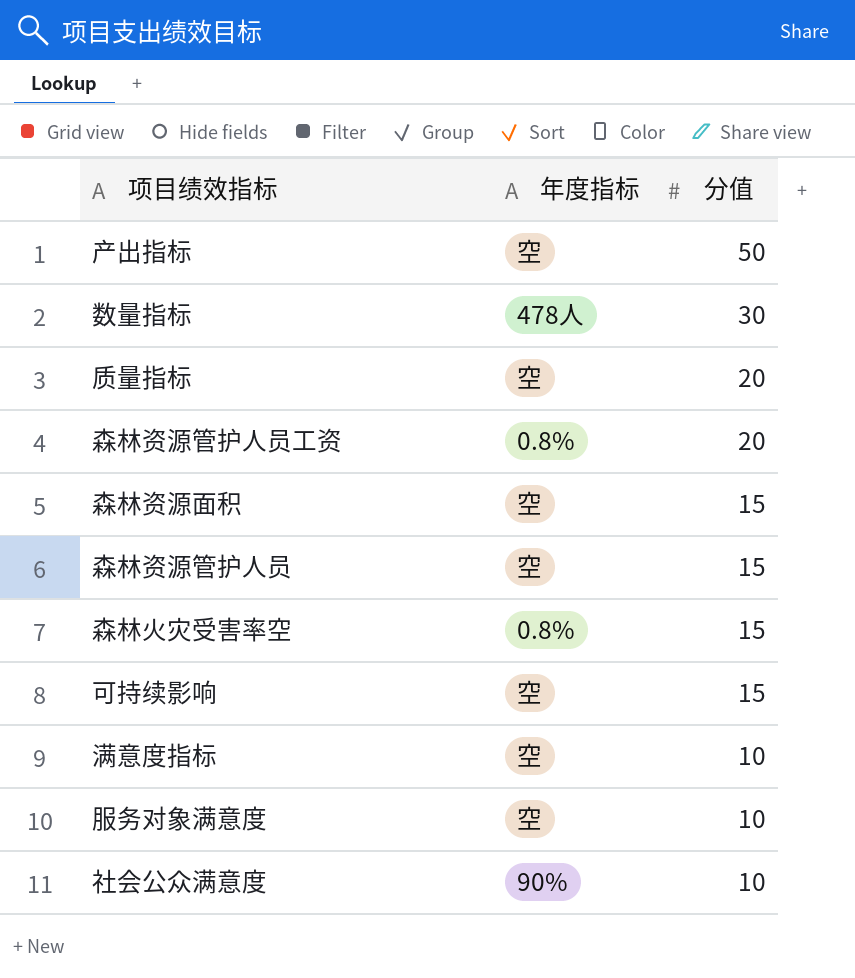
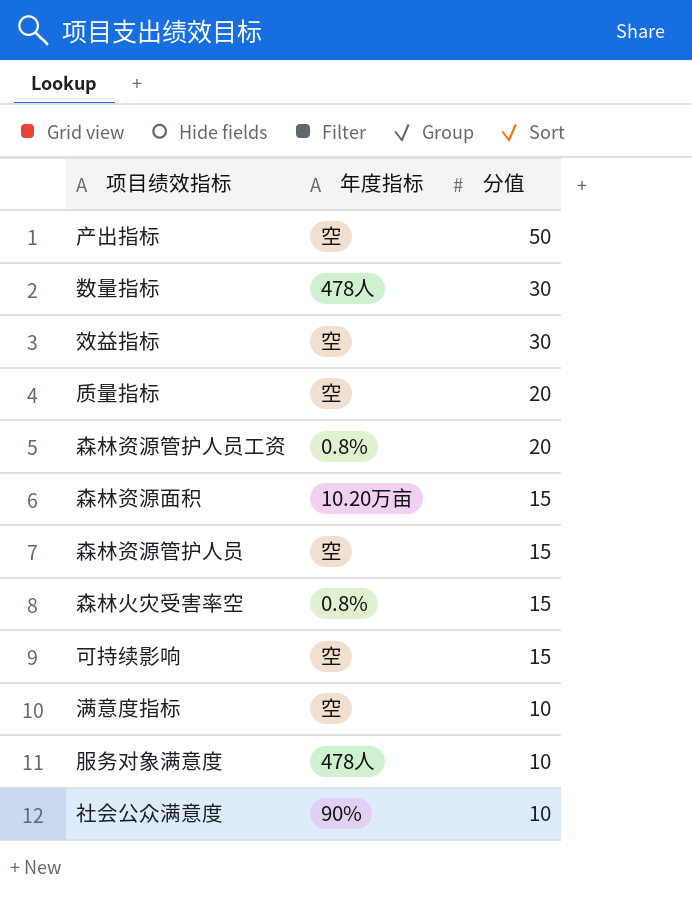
row 效益指标: none -> 空 | 30
森林资源面积 | 年度指标: 空 -> 10.20万亩
服务对象满意度 | 年度指标: 空 -> 478人

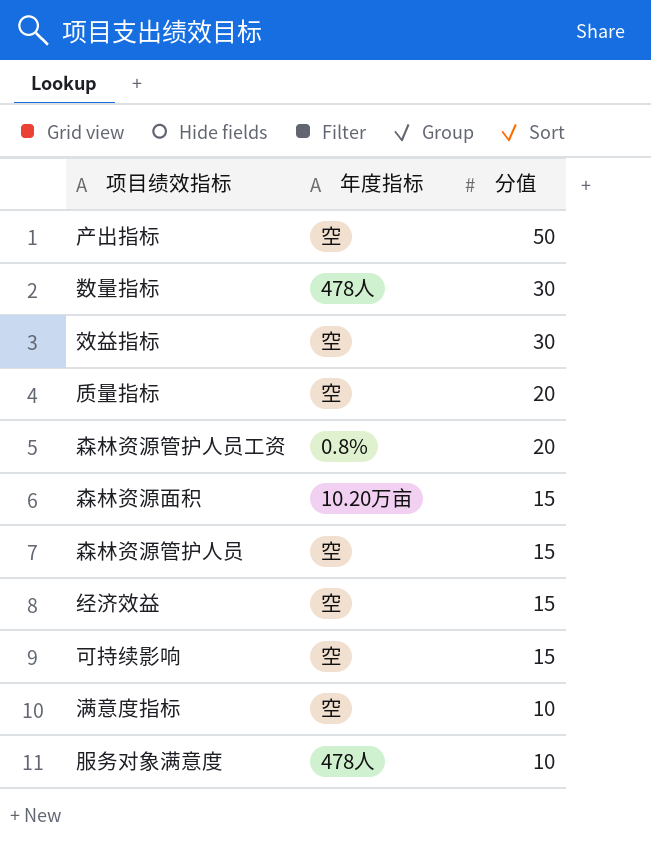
row 森林火灾受害率空: 0.8% | 15 -> none
row 社会公众满意度: 90% | 10 -> none
row 经济效益: none -> 空 | 15

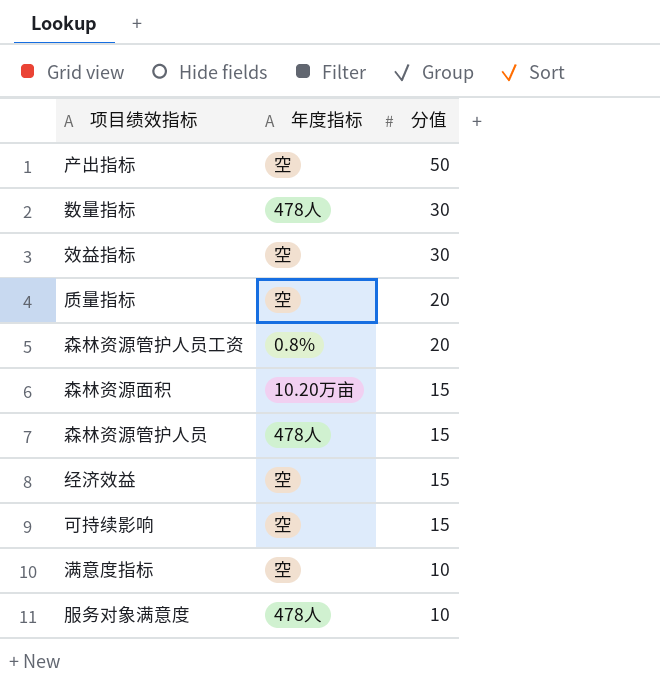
森林资源管护人员 | 年度指标: 空 -> 478人

